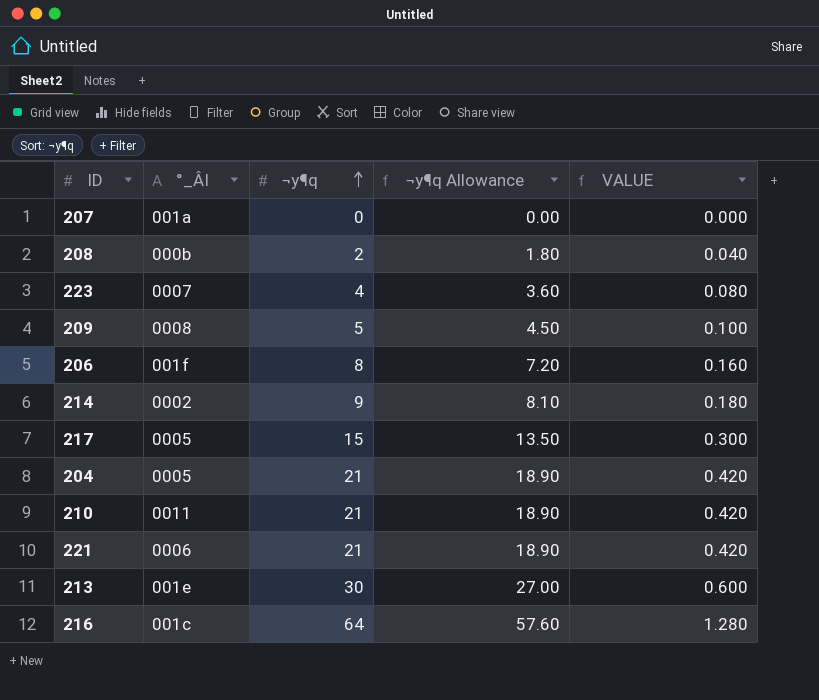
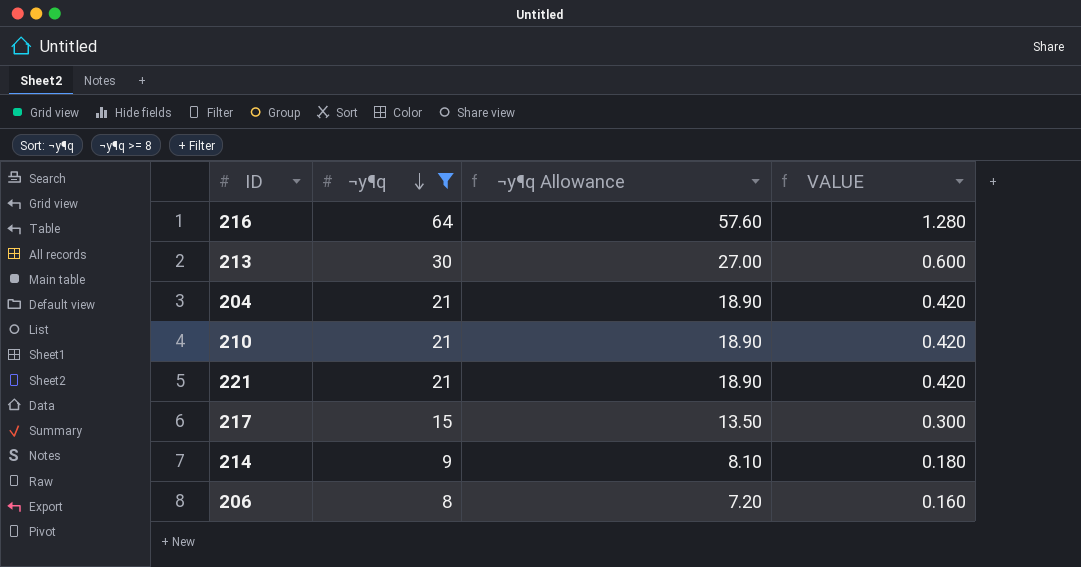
filter: none -> ¬y¶q >= 8
row order: ¬y¶q ascending -> ¬y¶q descending
column °_ÂI | position: 2 -> none

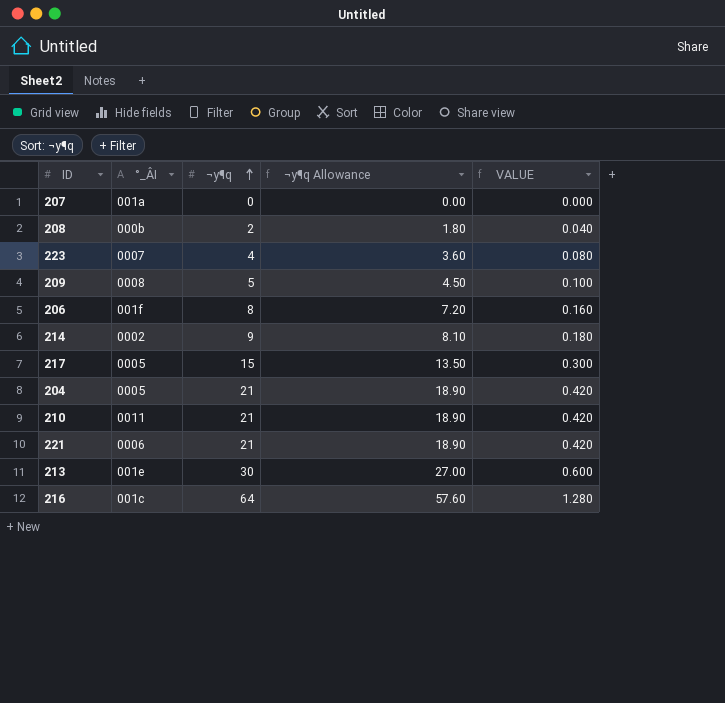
filter: ¬y¶q >= 8 -> none
row order: ¬y¶q descending -> ¬y¶q ascending
column °_ÂI | position: none -> 2

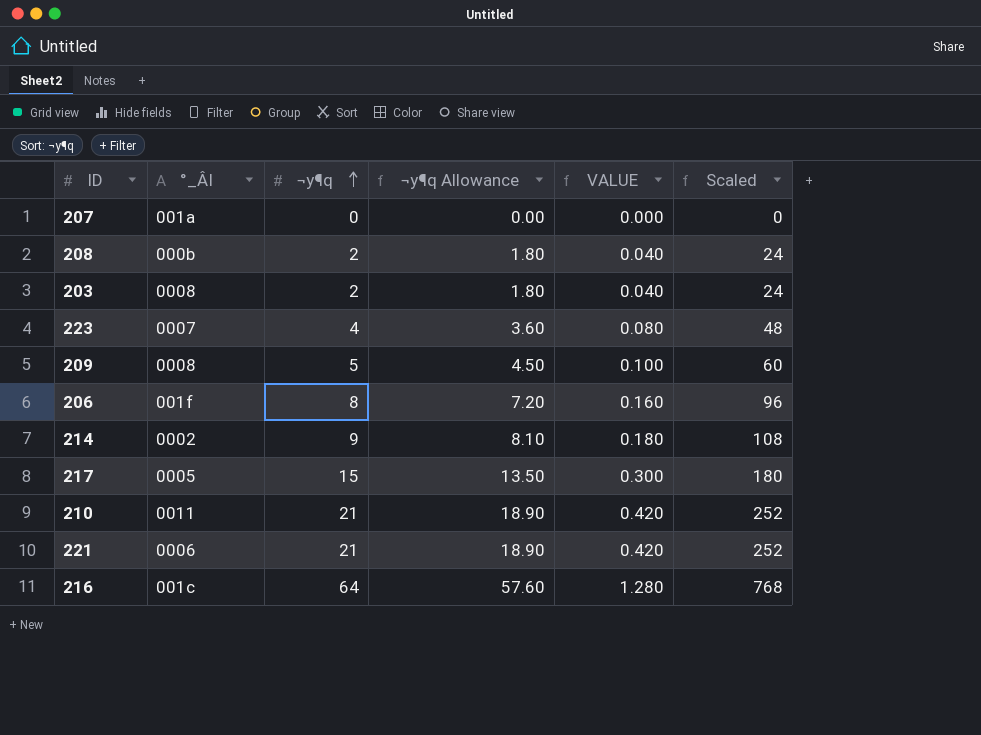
column Scaled | formula: none -> [¬y¶q] * 12
row 204: 0005 | 21 | 18.90 | 0.420 -> none
row 213: 001e | 30 | 27.00 | 0.600 -> none
row 203: none -> 0008 | 2 | 1.80 | 0.040 | 24

